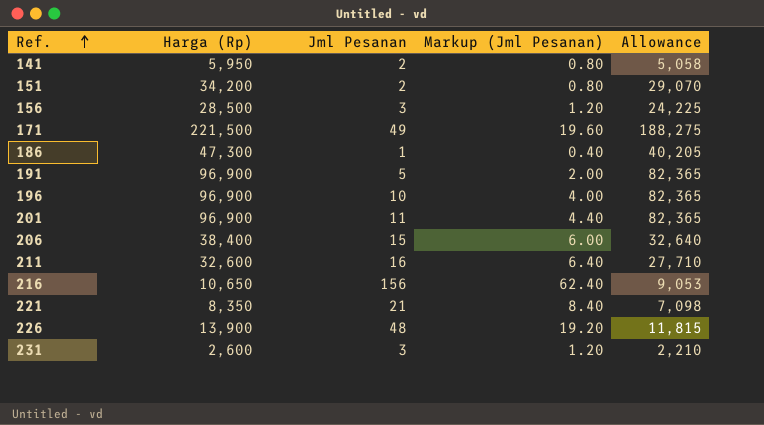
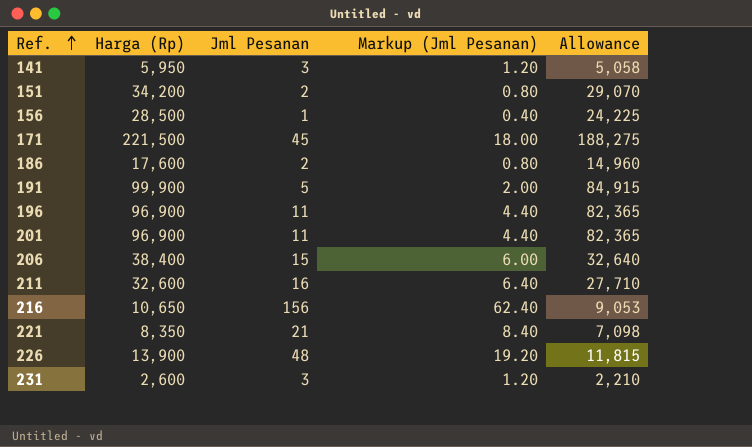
141 | Jml Pesanan: 2 -> 3
141 | Markup (Jml Pesanan): 0.80 -> 1.20
156 | Jml Pesanan: 3 -> 1
156 | Markup (Jml Pesanan): 1.20 -> 0.40
171 | Jml Pesanan: 49 -> 45
171 | Markup (Jml Pesanan): 19.60 -> 18.00
186 | Harga (Rp): 47,300 -> 17,600
186 | Jml Pesanan: 1 -> 2
186 | Markup (Jml Pesanan): 0.40 -> 0.80
186 | Allowance: 40,205 -> 14,960
191 | Harga (Rp): 96,900 -> 99,900
191 | Allowance: 82,365 -> 84,915
196 | Jml Pesanan: 10 -> 11
196 | Markup (Jml Pesanan): 4.00 -> 4.40

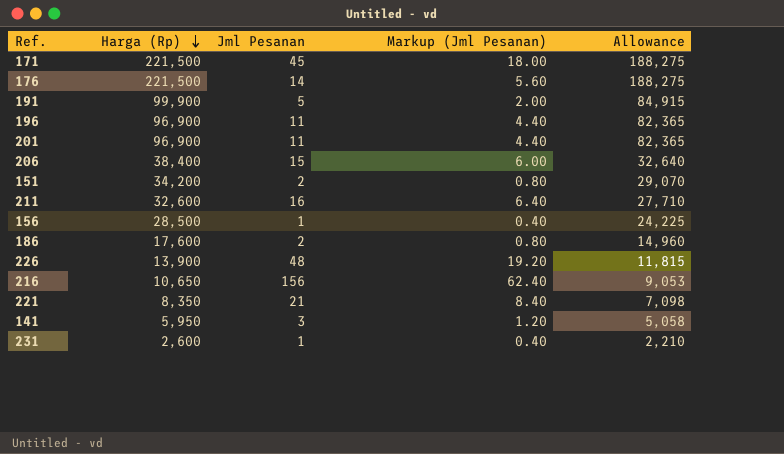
row order: Ref. ascending -> Harga (Rp) descending
row 176: none -> 221,500 | 14 | 5.60 | 188,275
231 | Jml Pesanan: 3 -> 1
231 | Markup (Jml Pesanan): 1.20 -> 0.40

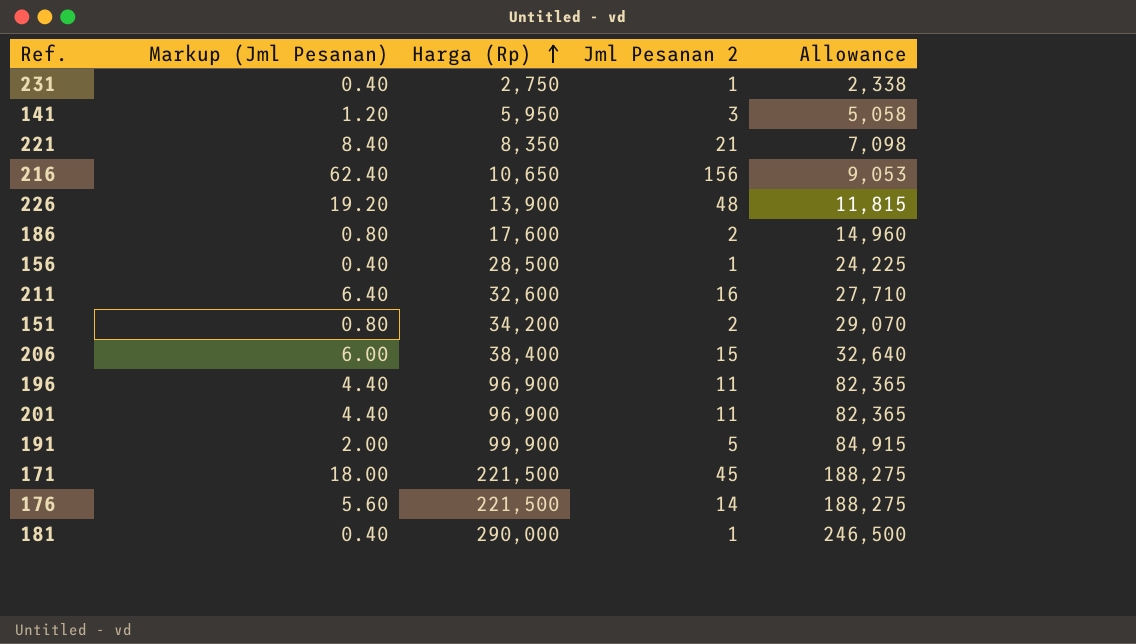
row order: Harga (Rp) descending -> Harga (Rp) ascending
column Markup (Jml Pesanan) | position: 4 -> 2
column name: Jml Pesanan -> Jml Pesanan 2
231 | Harga (Rp): 2,600 -> 2,750
231 | Allowance: 2,210 -> 2,338
row 181: none -> 0.40 | 290,000 | 1 | 246,500

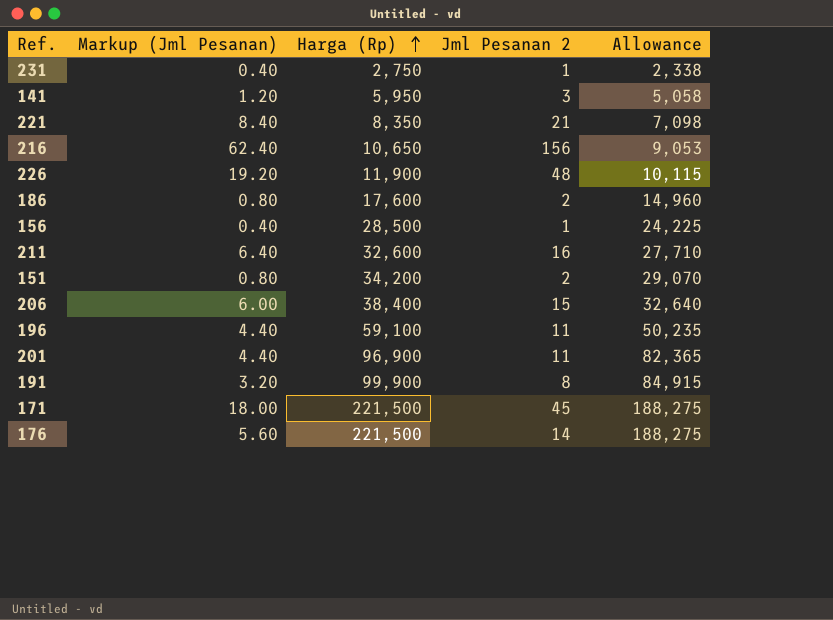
row 181: 0.40 | 290,000 | 1 | 246,500 -> none
226 | Harga (Rp): 13,900 -> 11,900
226 | Allowance: 11,815 -> 10,115
196 | Harga (Rp): 96,900 -> 59,100
196 | Allowance: 82,365 -> 50,235
191 | Markup (Jml Pesanan): 2.00 -> 3.20
191 | Jml Pesanan 2: 5 -> 8

